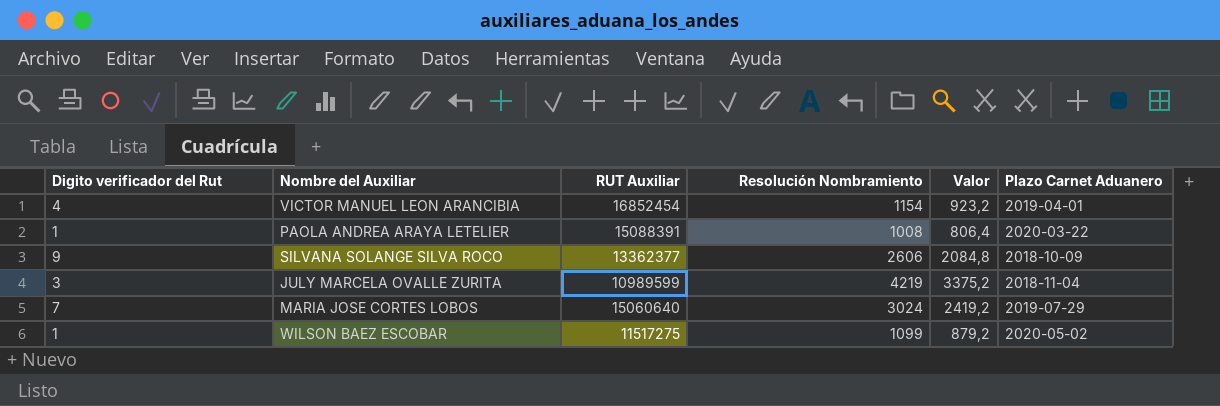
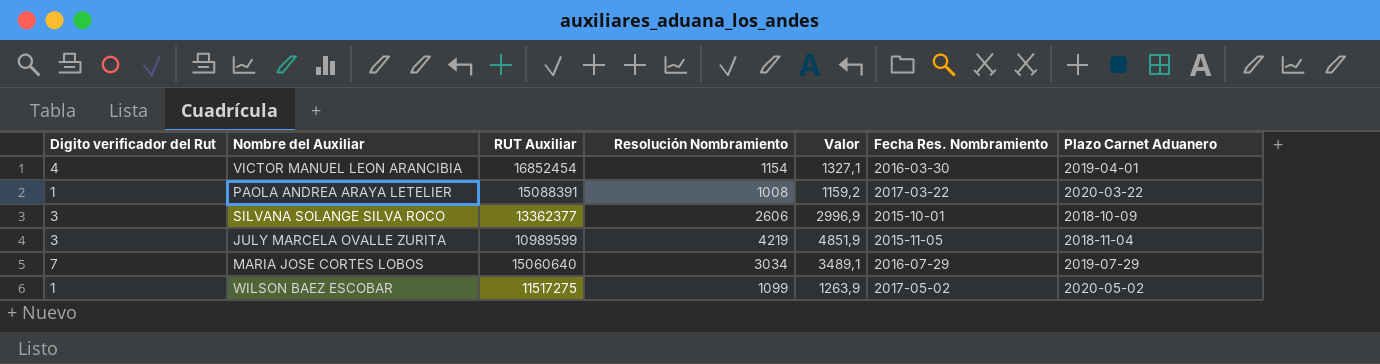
column Valor | formula: [Resolución Nombramiento] * 0,8 -> [Resolución Nombramiento] * 1,15
column Fecha Res. Nombramiento | position: none -> 6
SILVANA SOLANGE SILVA ROCO | Digito verificador del Rut: 9 -> 3
MARIA JOSE CORTES LOBOS | Resolución Nombramiento: 3024 -> 3034

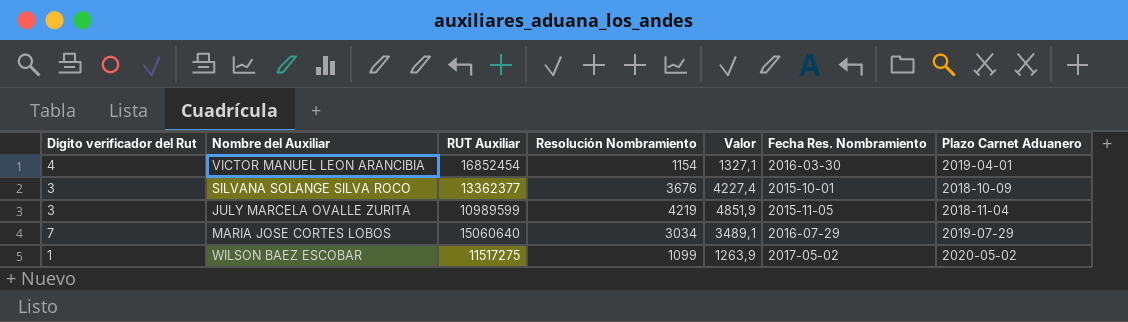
row PAOLA ANDREA ARAYA LETELIER: 1 | 15088391 | 1008 | 1159,2 | 2017-03-22 | 2020-03-22 -> none
SILVANA SOLANGE SILVA ROCO | Resolución Nombramiento: 2606 -> 3676
SILVANA SOLANGE SILVA ROCO | Valor: 2996,9 -> 4227,4

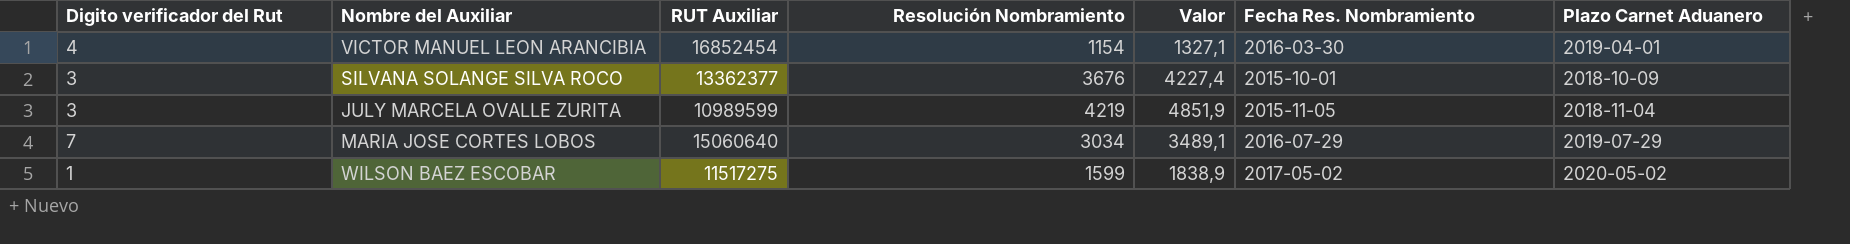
WILSON BAEZ ESCOBAR | Resolución Nombramiento: 1099 -> 1599
WILSON BAEZ ESCOBAR | Valor: 1263,9 -> 1838,9

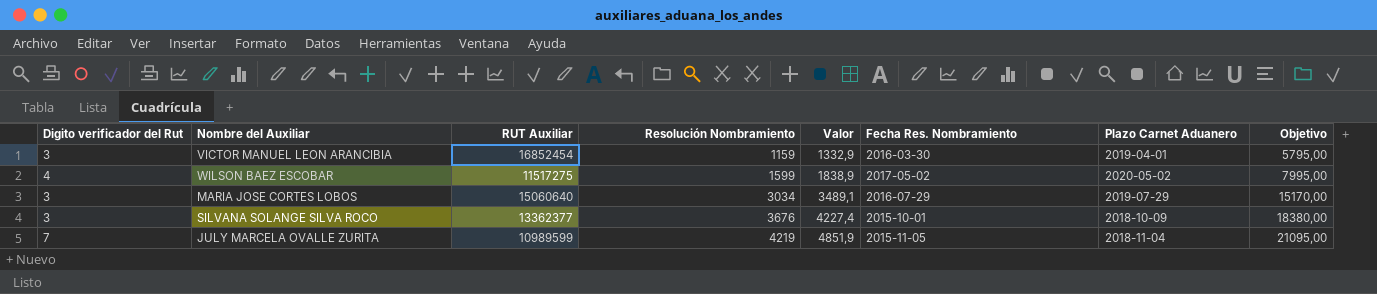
row order: none -> Resolución Nombramiento ascending
column Objetivo | formula: none -> [Resolución Nombramiento] * 5
VICTOR MANUEL LEON ARANCIBIA | Digito verificador del Rut: 4 -> 3
VICTOR MANUEL LEON ARANCIBIA | Resolución Nombramiento: 1154 -> 1159
VICTOR MANUEL LEON ARANCIBIA | Valor: 1327,1 -> 1332,9
WILSON BAEZ ESCOBAR | Digito verificador del Rut: 1 -> 4
MARIA JOSE CORTES LOBOS | Digito verificador del Rut: 7 -> 3
JULY MARCELA OVALLE ZURITA | Digito verificador del Rut: 3 -> 7

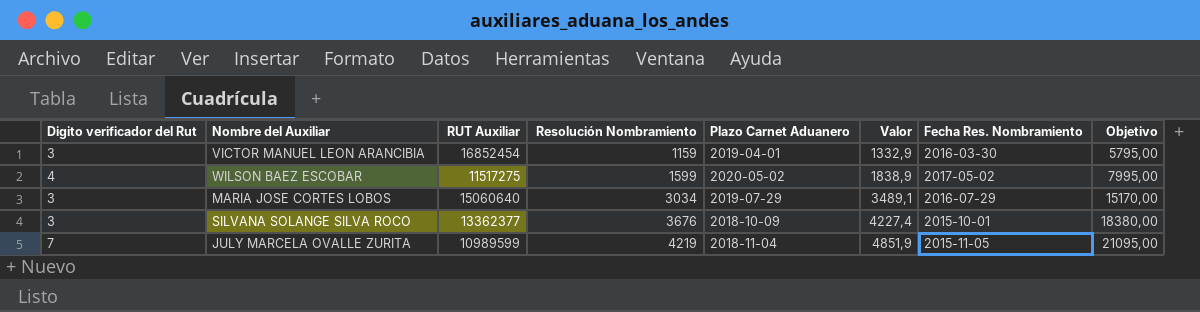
column Plazo Carnet Aduanero | position: 7 -> 5

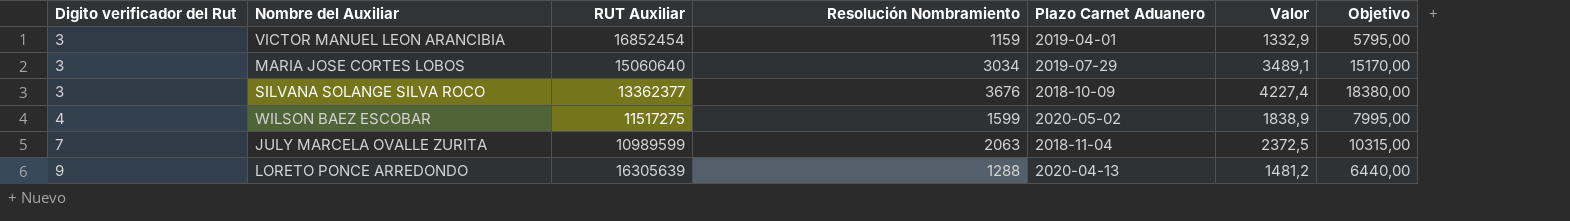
row order: Resolución Nombramiento ascending -> Digito verificador del Rut ascending
column Fecha Res. Nombramiento | position: 7 -> none
JULY MARCELA OVALLE ZURITA | Resolución Nombramiento: 4219 -> 2063
JULY MARCELA OVALLE ZURITA | Valor: 4851,9 -> 2372,5
JULY MARCELA OVALLE ZURITA | Objetivo: 21095,00 -> 10315,00
row LORETO PONCE ARREDONDO: none -> 9 | 16305639 | 1288 | 2020-04-13 | 1481,2 | 6440,00

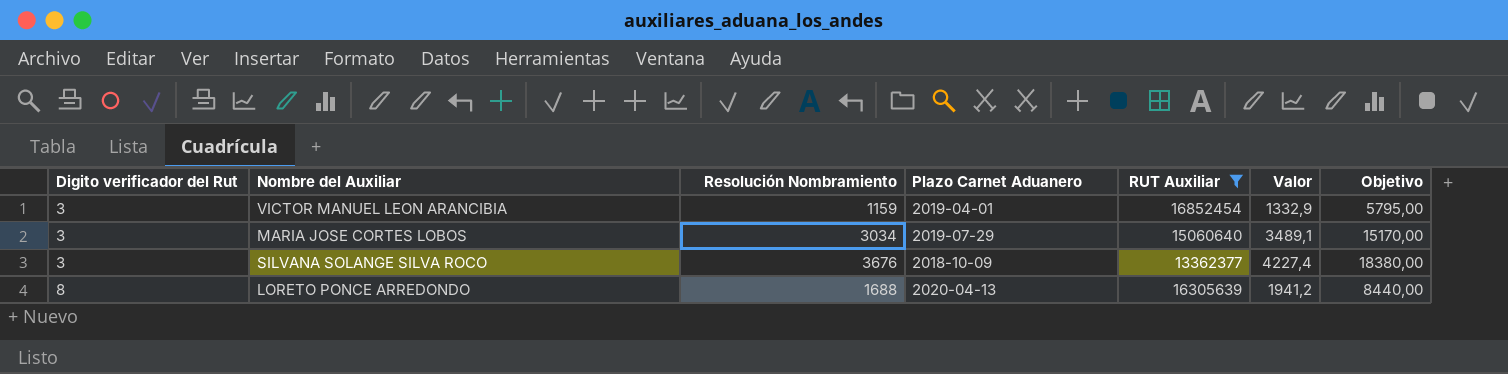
filter: none -> RUT Auxiliar >= 13362377
column RUT Auxiliar | position: 3 -> 5
LORETO PONCE ARREDONDO | Digito verificador del Rut: 9 -> 8
LORETO PONCE ARREDONDO | Resolución Nombramiento: 1288 -> 1688
LORETO PONCE ARREDONDO | Valor: 1481,2 -> 1941,2
LORETO PONCE ARREDONDO | Objetivo: 6440,00 -> 8440,00

